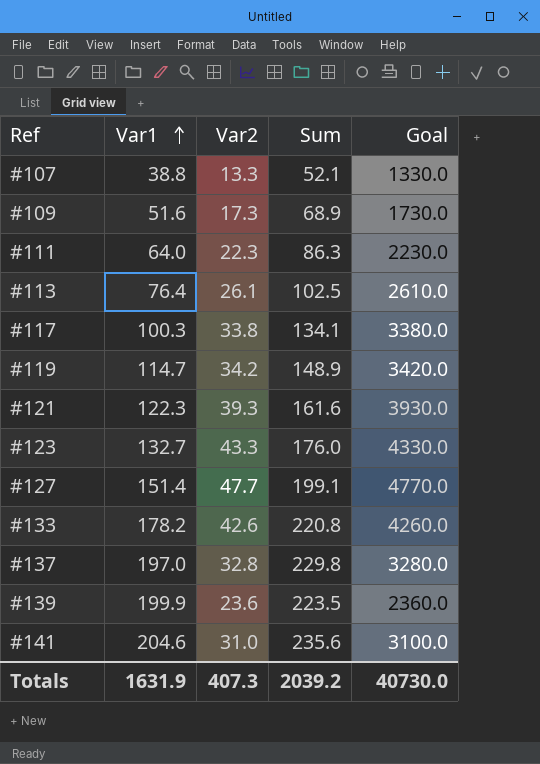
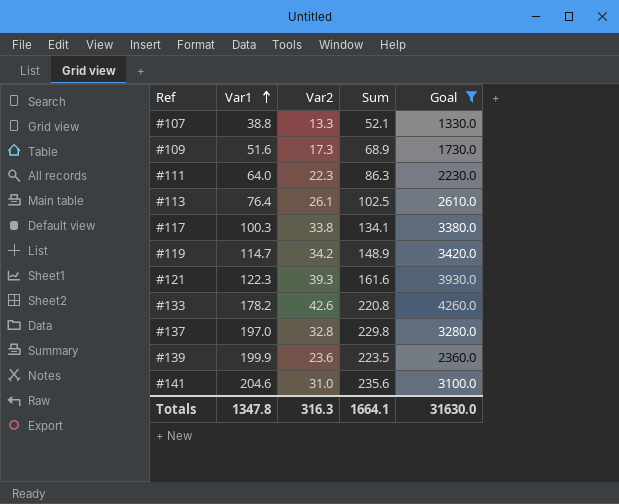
filter: none -> Goal <= 4260.0
Totals | Var1: 1631.9 -> 1347.8
Totals | Var2: 407.3 -> 316.3
Totals | Sum: 2039.2 -> 1664.1
Totals | Goal: 40730.0 -> 31630.0

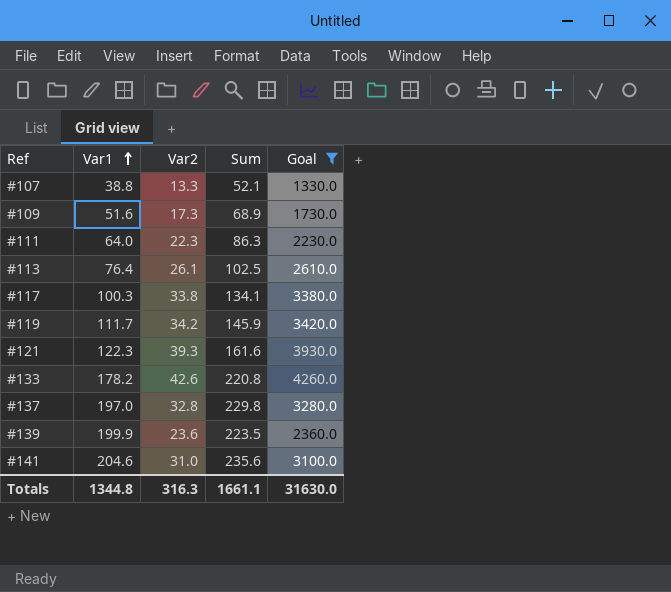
#119 | Var1: 114.7 -> 111.7
#119 | Sum: 148.9 -> 145.9
Totals | Var1: 1347.8 -> 1344.8
Totals | Sum: 1664.1 -> 1661.1

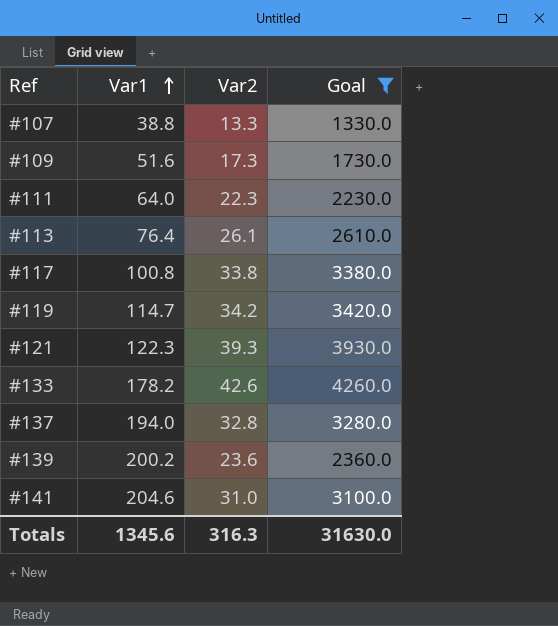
column Sum | formula: [Var1] + [Var2] -> none
#117 | Var1: 100.3 -> 100.8
#119 | Var1: 111.7 -> 114.7
#137 | Var1: 197.0 -> 194.0
#139 | Var1: 199.9 -> 200.2
Totals | Var1: 1344.8 -> 1345.6

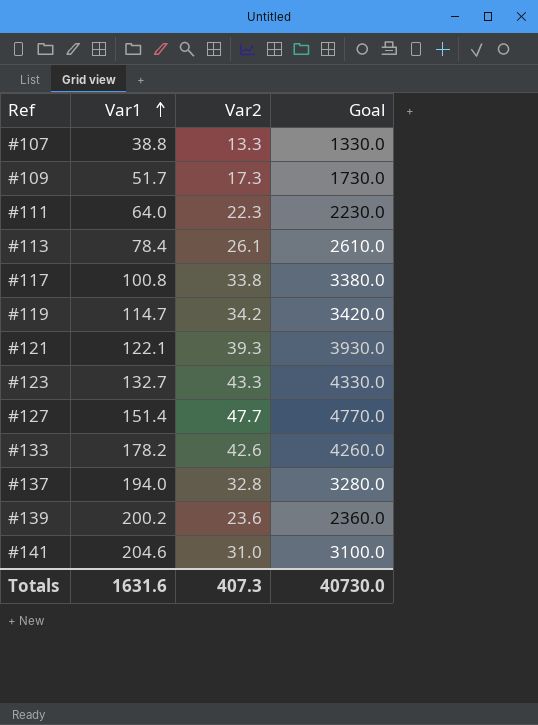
filter: Goal <= 4260.0 -> none
#109 | Var1: 51.6 -> 51.7
#113 | Var1: 76.4 -> 78.4
#121 | Var1: 122.3 -> 122.1
Totals | Var1: 1345.6 -> 1631.6
Totals | Var2: 316.3 -> 407.3
Totals | Goal: 31630.0 -> 40730.0

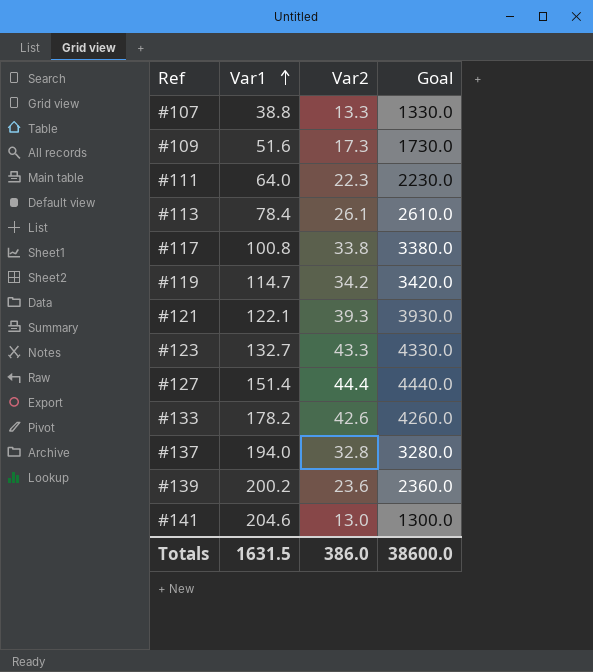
#109 | Var1: 51.7 -> 51.6
#127 | Var2: 47.7 -> 44.4
#127 | Goal: 4770.0 -> 4440.0
#141 | Var2: 31.0 -> 13.0
#141 | Goal: 3100.0 -> 1300.0
Totals | Var1: 1631.6 -> 1631.5
Totals | Var2: 407.3 -> 386.0
Totals | Goal: 40730.0 -> 38600.0

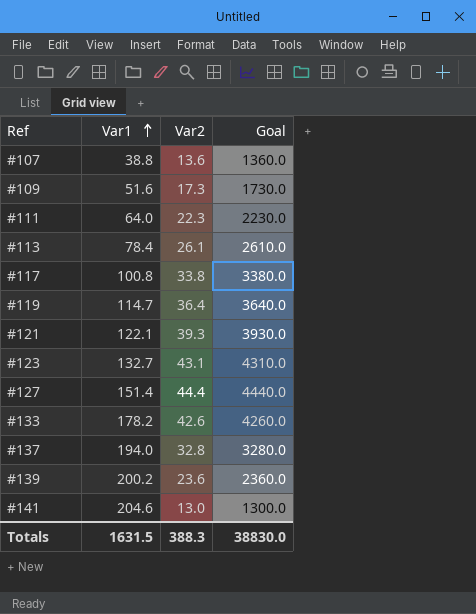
#107 | Var2: 13.3 -> 13.6
#107 | Goal: 1330.0 -> 1360.0
#119 | Var2: 34.2 -> 36.4
#119 | Goal: 3420.0 -> 3640.0
#123 | Var2: 43.3 -> 43.1
#123 | Goal: 4330.0 -> 4310.0
Totals | Var2: 386.0 -> 388.3
Totals | Goal: 38600.0 -> 38830.0

